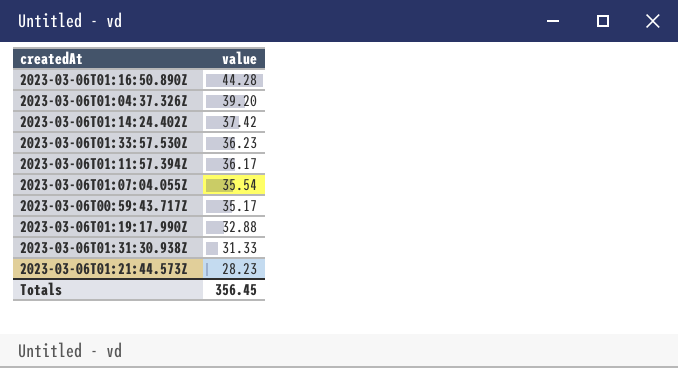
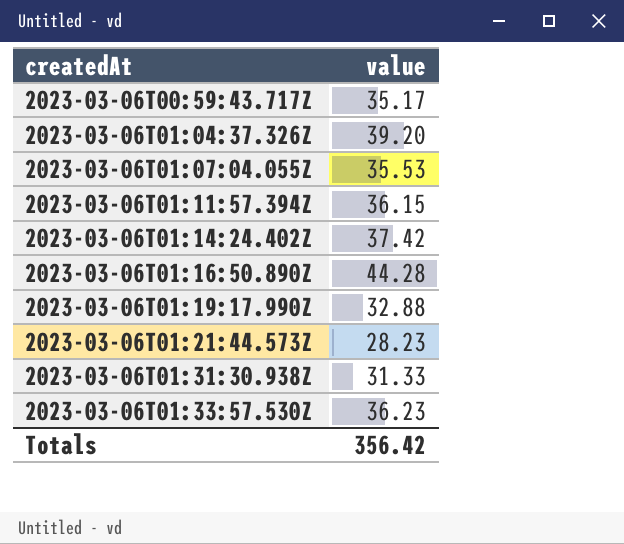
row order: value descending -> createdAt ascending
2023-03-06T01:07:04.055Z | value: 35.54 -> 35.53
2023-03-06T01:11:57.394Z | value: 36.17 -> 36.15
Totals | value: 356.45 -> 356.42

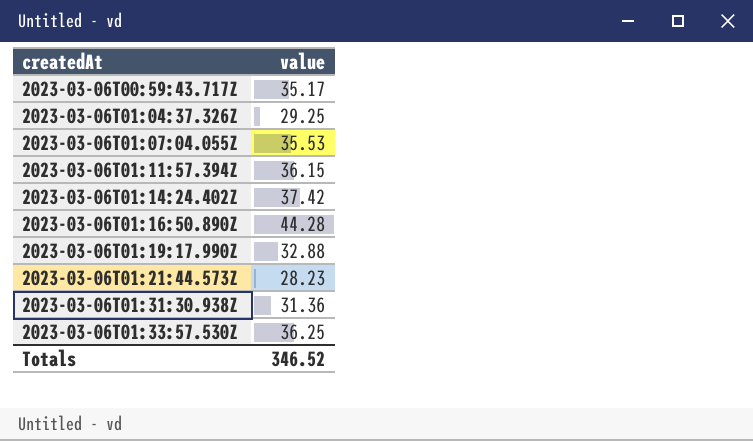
2023-03-06T01:04:37.326Z | value: 39.20 -> 29.25
2023-03-06T01:31:30.938Z | value: 31.33 -> 31.36
2023-03-06T01:33:57.530Z | value: 36.23 -> 36.25
Totals | value: 356.42 -> 346.52

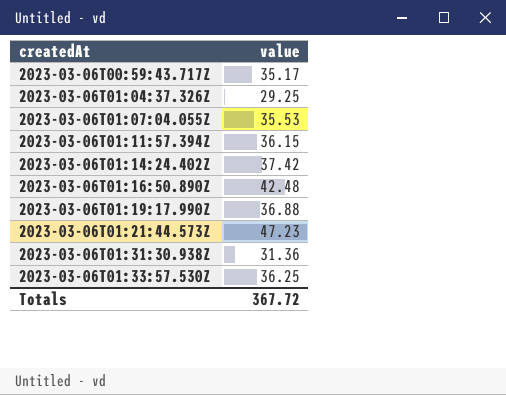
2023-03-06T01:16:50.890Z | value: 44.28 -> 42.48
2023-03-06T01:19:17.990Z | value: 32.88 -> 36.88
2023-03-06T01:21:44.573Z | value: 28.23 -> 47.23
Totals | value: 346.52 -> 367.72

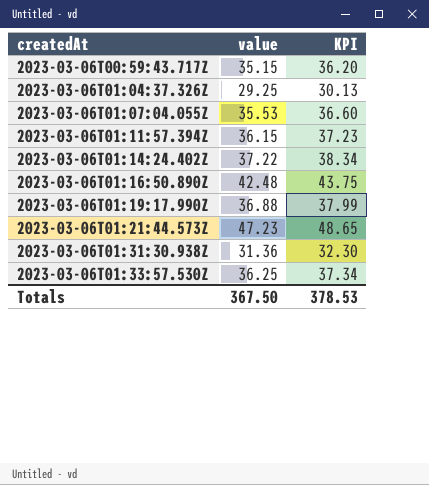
column KPI | formula: none -> [value] * 1.03
2023-03-06T00:59:43.717Z | value: 35.17 -> 35.15
2023-03-06T01:14:24.402Z | value: 37.42 -> 37.22
Totals | value: 367.72 -> 367.50

